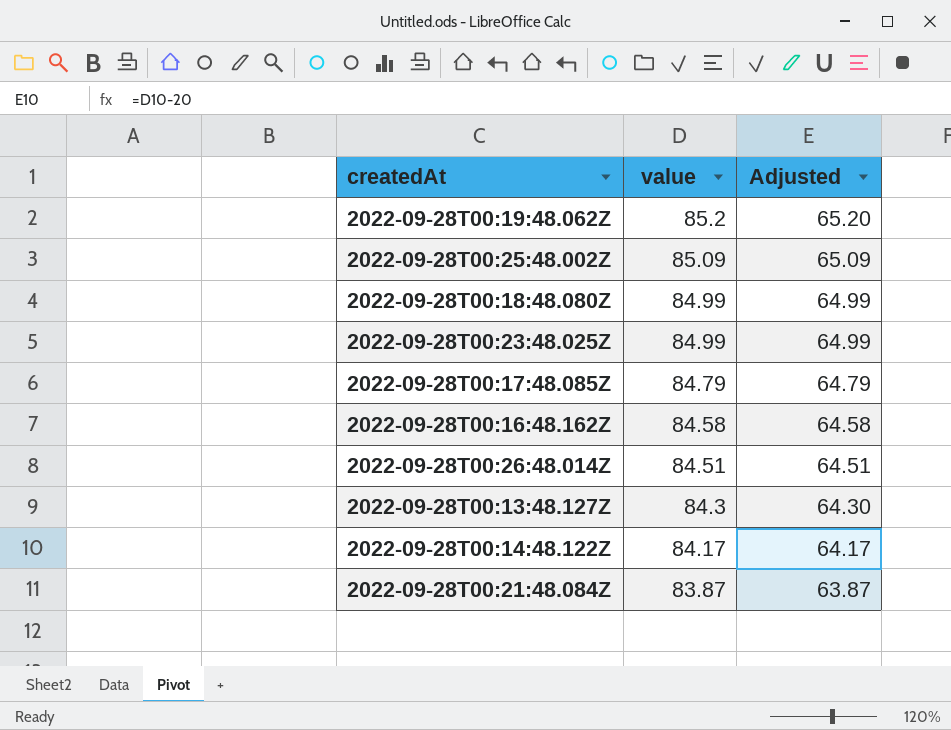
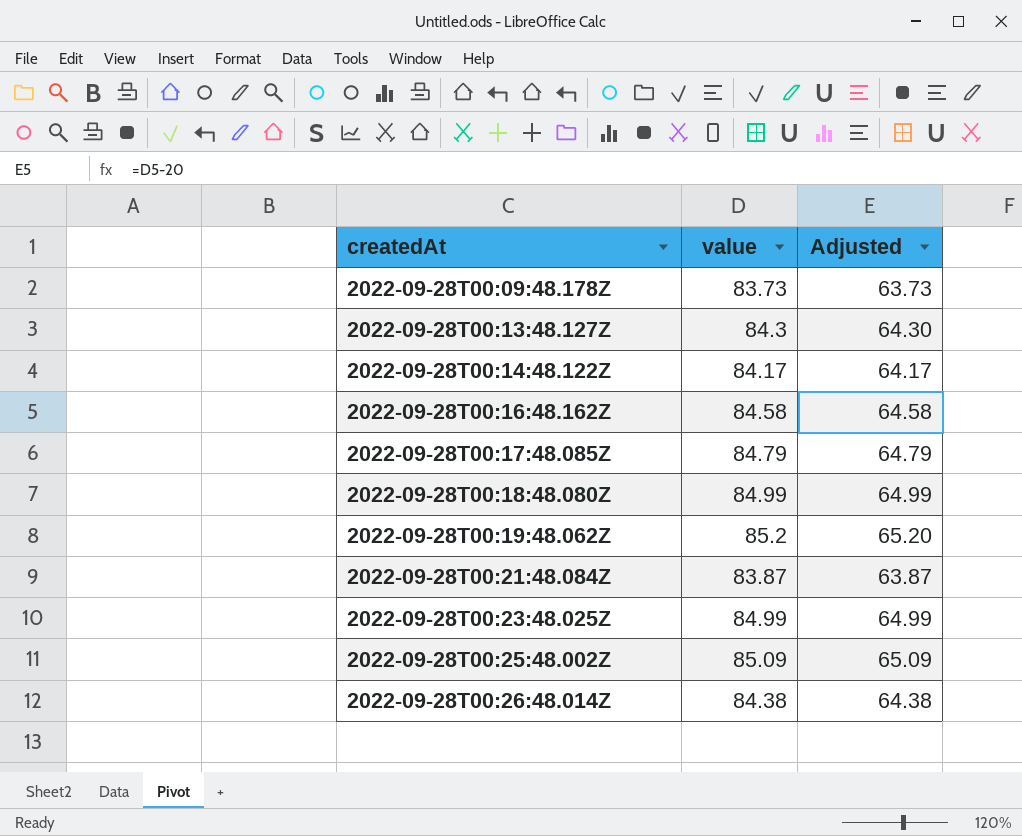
row order: value descending -> createdAt ascending
row 2022-09-28T00:09:48.178Z: none -> 83.73 | 63.73
2022-09-28T00:26:48.014Z | value: 84.51 -> 84.38
2022-09-28T00:26:48.014Z | Adjusted: 64.51 -> 64.38

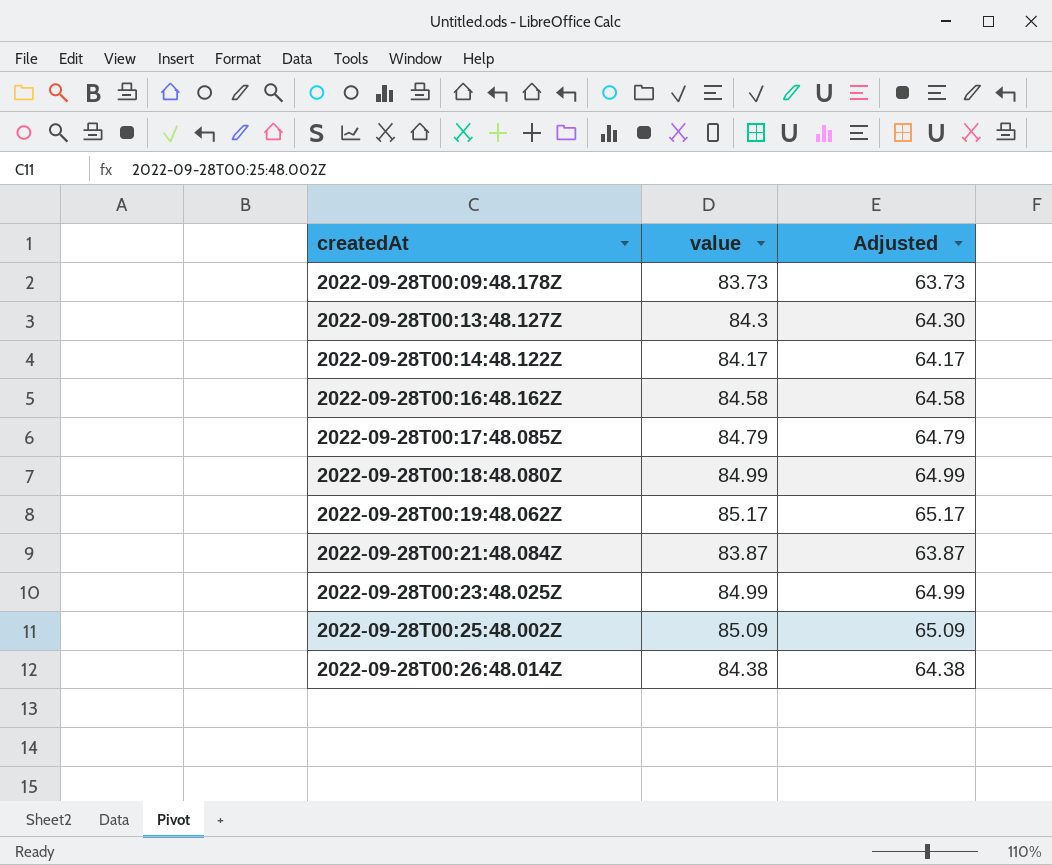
2022-09-28T00:19:48.062Z | value: 85.2 -> 85.17
2022-09-28T00:19:48.062Z | Adjusted: 65.20 -> 65.17

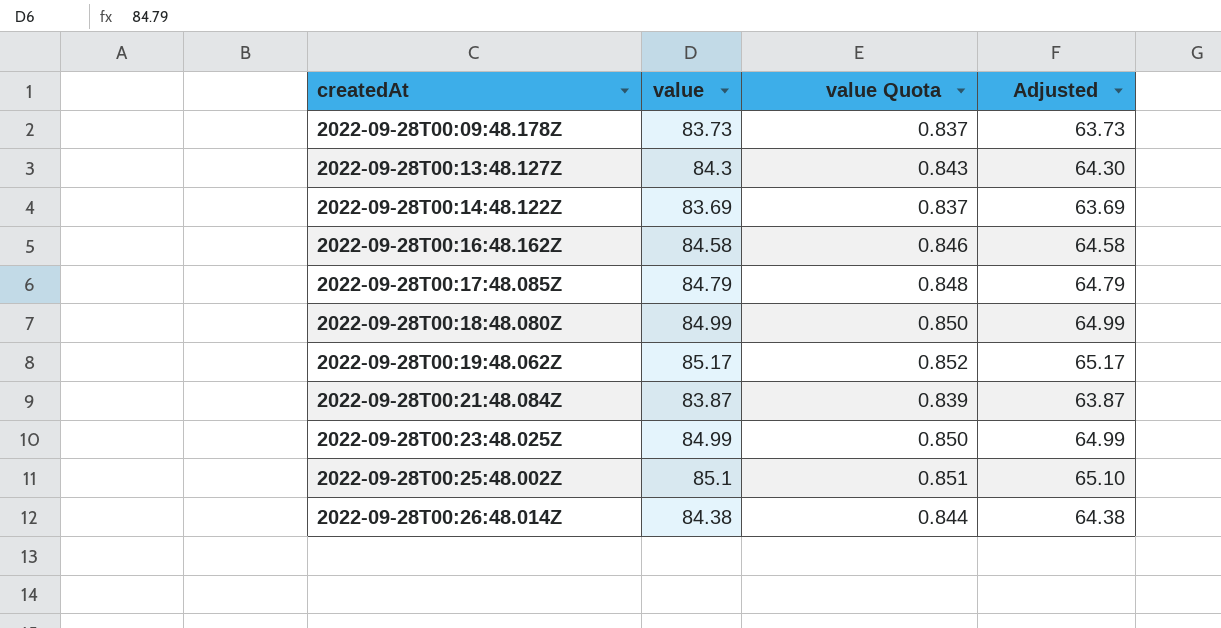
column value Quota | formula: none -> [value] * 0.01
2022-09-28T00:14:48.122Z | value: 84.17 -> 83.69
2022-09-28T00:14:48.122Z | Adjusted: 64.17 -> 63.69
2022-09-28T00:25:48.002Z | value: 85.09 -> 85.1
2022-09-28T00:25:48.002Z | Adjusted: 65.09 -> 65.10

